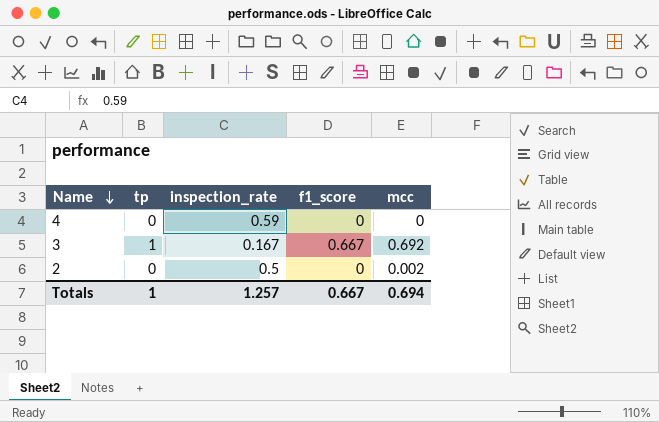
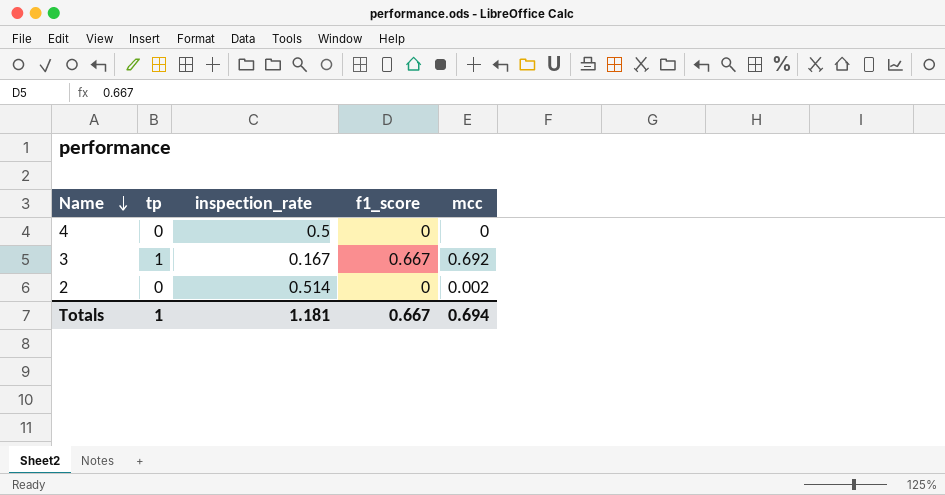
4 | inspection_rate: 0.59 -> 0.5
2 | inspection_rate: 0.5 -> 0.514
Totals | inspection_rate: 1.257 -> 1.181

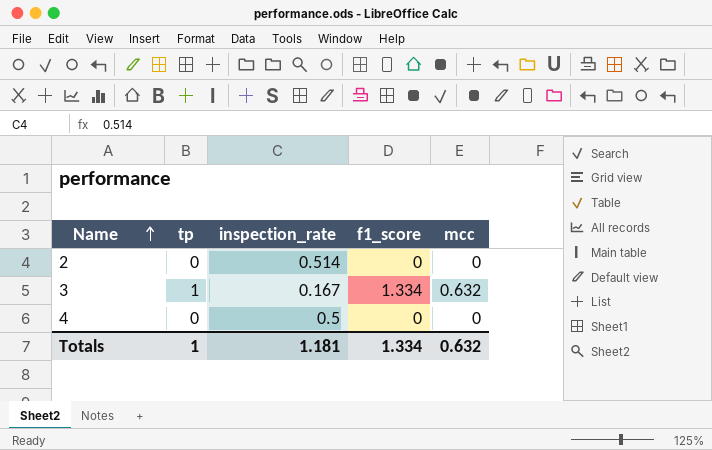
row order: Name descending -> Name ascending
2 | mcc: 0.002 -> 0
3 | f1_score: 0.667 -> 1.334
3 | mcc: 0.692 -> 0.632
Totals | f1_score: 0.667 -> 1.334
Totals | mcc: 0.694 -> 0.632

